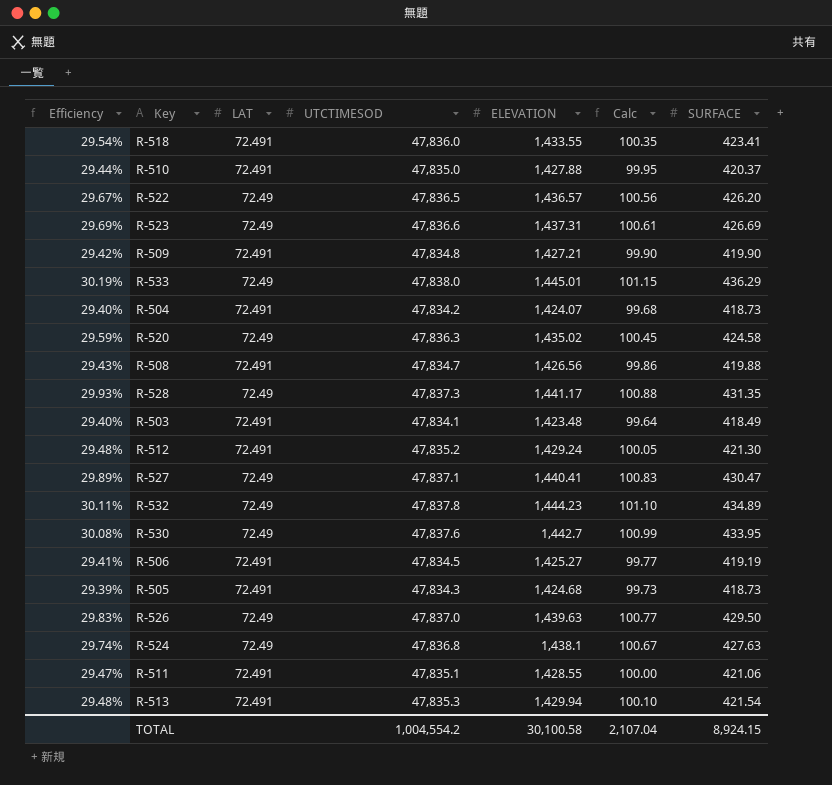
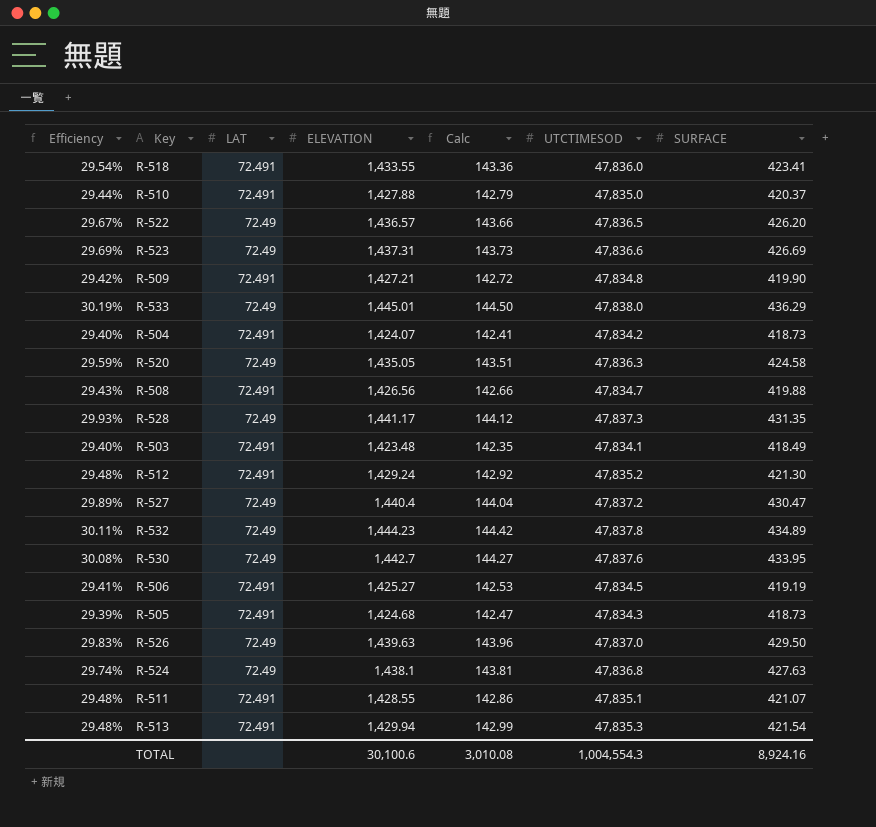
column Calc | formula: [ELEVATION] * 0.07 -> [ELEVATION] * 0.1
column UTCTIMESOD | position: 4 -> 6
R-520 | ELEVATION: 1,435.02 -> 1,435.05
R-527 | ELEVATION: 1,440.41 -> 1,440.4
R-527 | UTCTIMESOD: 47,837.1 -> 47,837.2
R-511 | Efficiency: 29.47% -> 29.48%
R-511 | SURFACE: 421.06 -> 421.07
TOTAL | ELEVATION: 30,100.58 -> 30,100.6
TOTAL | Calc: 2,107.04 -> 3,010.08
TOTAL | UTCTIMESOD: 1,004,554.2 -> 1,004,554.3
TOTAL | SURFACE: 8,924.15 -> 8,924.16

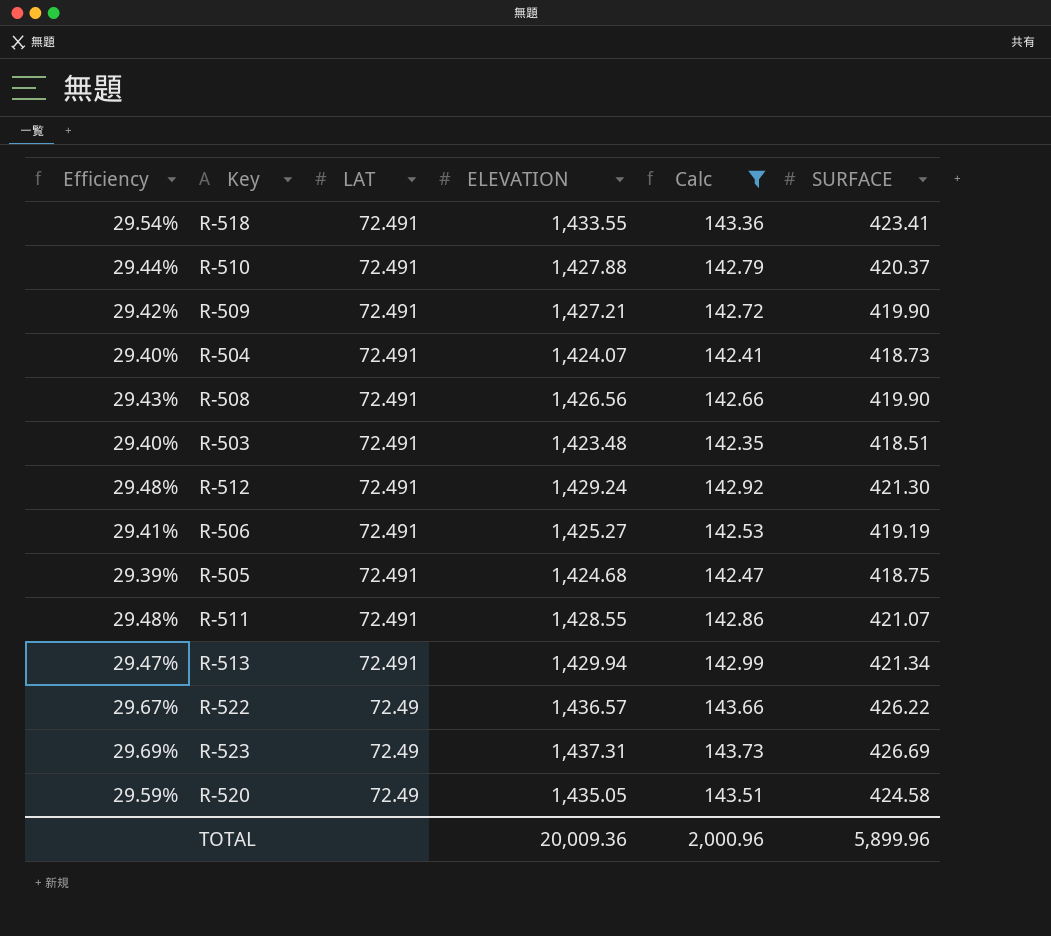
filter: none -> Calc <= 143.73
row order: none -> LAT descending
column UTCTIMESOD | position: 6 -> none
R-508 | SURFACE: 419.88 -> 419.90
R-503 | SURFACE: 418.49 -> 418.51
R-505 | SURFACE: 418.73 -> 418.75
R-513 | Efficiency: 29.48% -> 29.47%
R-513 | SURFACE: 421.54 -> 421.34
R-522 | SURFACE: 426.20 -> 426.22
TOTAL | ELEVATION: 30,100.6 -> 20,009.36
TOTAL | Calc: 3,010.08 -> 2,000.96
TOTAL | SURFACE: 8,924.16 -> 5,899.96

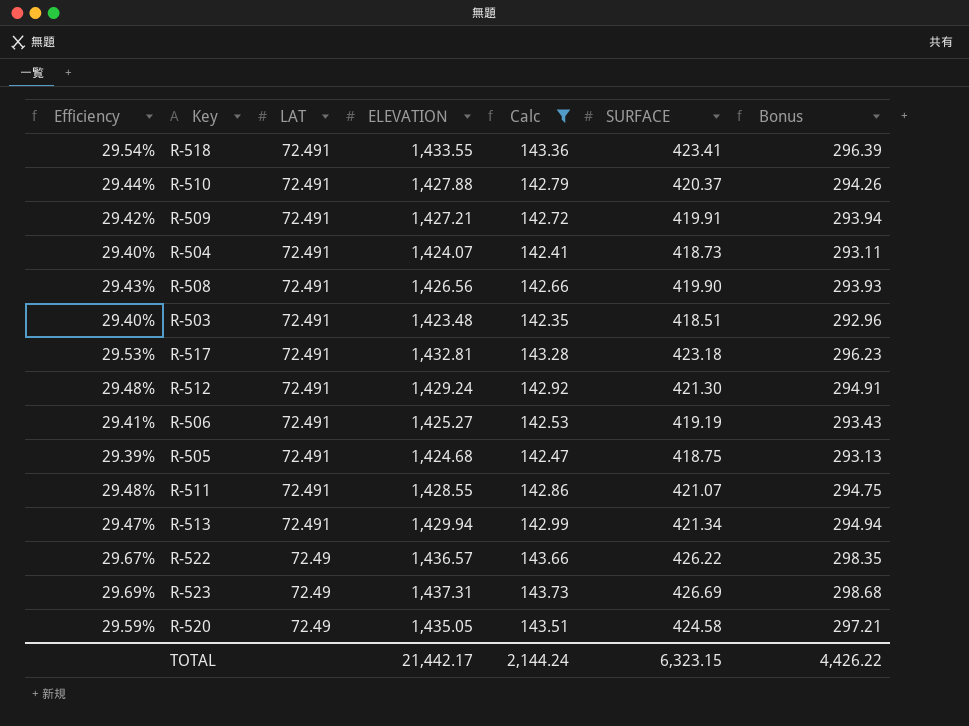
column Bonus | formula: none -> [SURFACE] * 0.7
R-509 | SURFACE: 419.90 -> 419.91
row R-517: none -> 29.53% | 72.491 | 1,432.81 | 143.28 | 423.18 | 296.23
TOTAL | ELEVATION: 20,009.36 -> 21,442.17
TOTAL | Calc: 2,000.96 -> 2,144.24
TOTAL | SURFACE: 5,899.96 -> 6,323.15

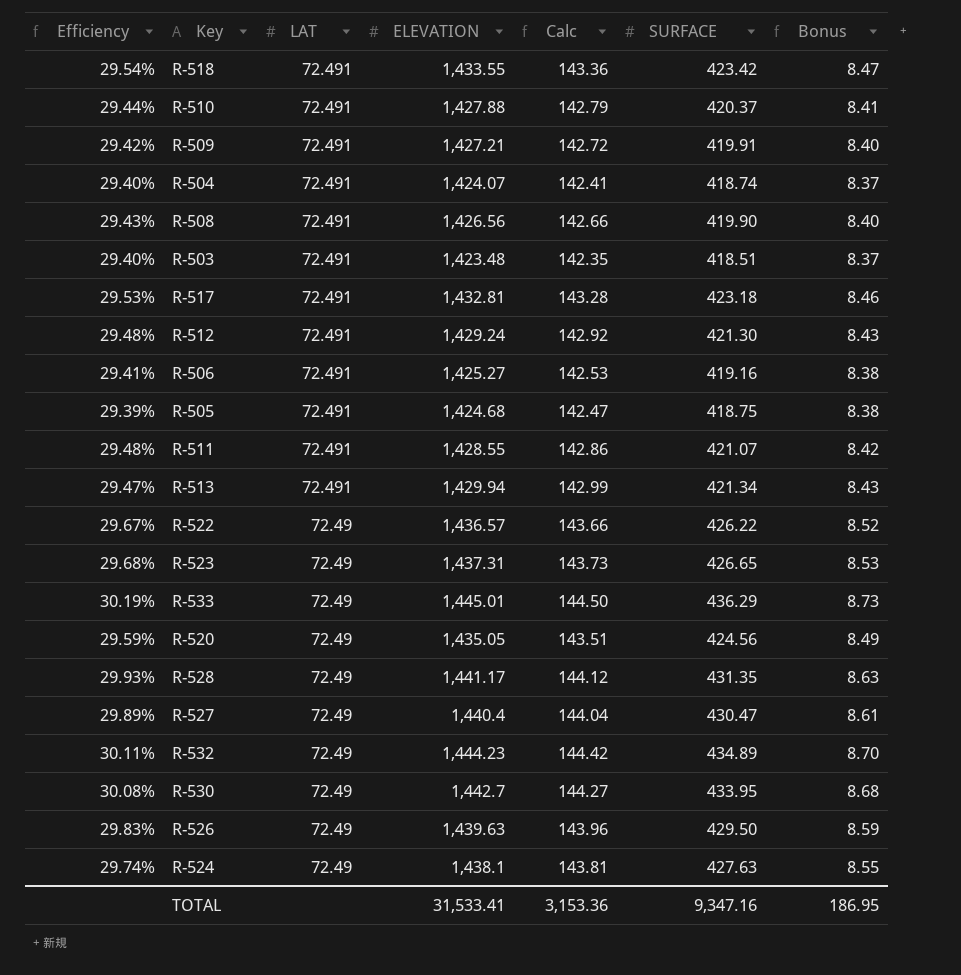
filter: Calc <= 143.73 -> none
column Bonus | formula: [SURFACE] * 0.7 -> [SURFACE] * 0.02
R-518 | SURFACE: 423.41 -> 423.42
R-504 | SURFACE: 418.73 -> 418.74
R-506 | SURFACE: 419.19 -> 419.16
R-523 | Efficiency: 29.69% -> 29.68%
R-523 | SURFACE: 426.69 -> 426.65
R-520 | SURFACE: 424.58 -> 424.56
TOTAL | ELEVATION: 21,442.17 -> 31,533.41
TOTAL | Calc: 2,144.24 -> 3,153.36
TOTAL | SURFACE: 6,323.15 -> 9,347.16
TOTAL | Bonus: 4,426.22 -> 186.95

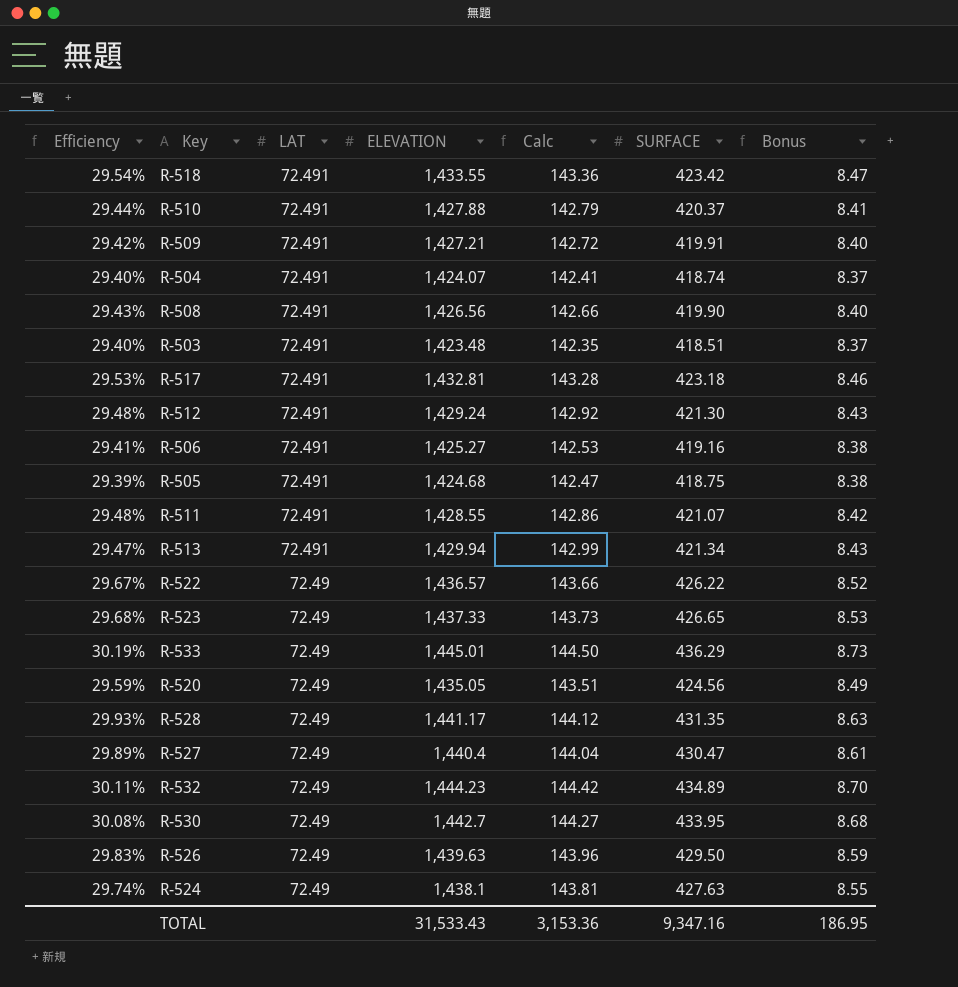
R-523 | ELEVATION: 1,437.31 -> 1,437.33
TOTAL | ELEVATION: 31,533.41 -> 31,533.43

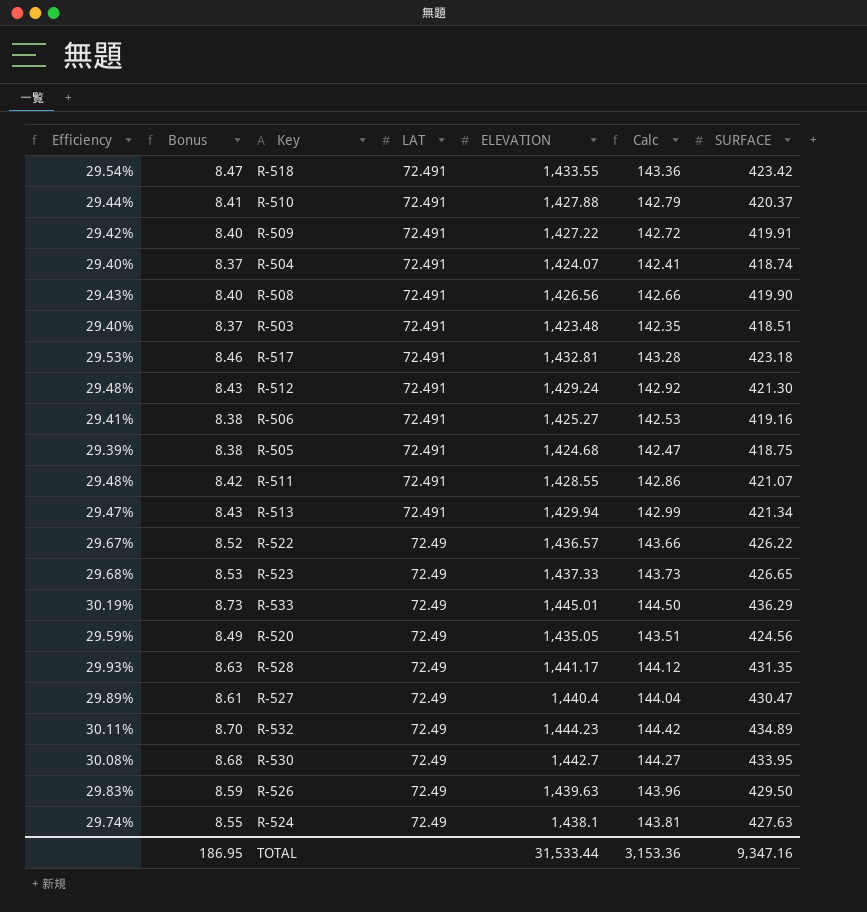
column Bonus | position: 7 -> 2
R-509 | ELEVATION: 1,427.21 -> 1,427.22
TOTAL | ELEVATION: 31,533.43 -> 31,533.44

